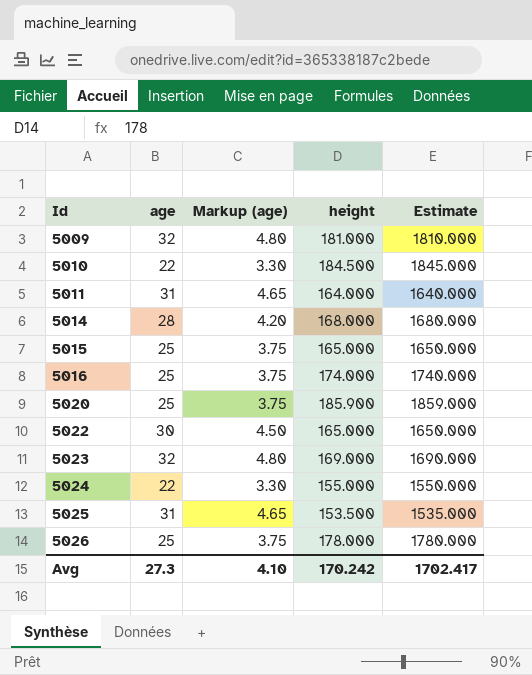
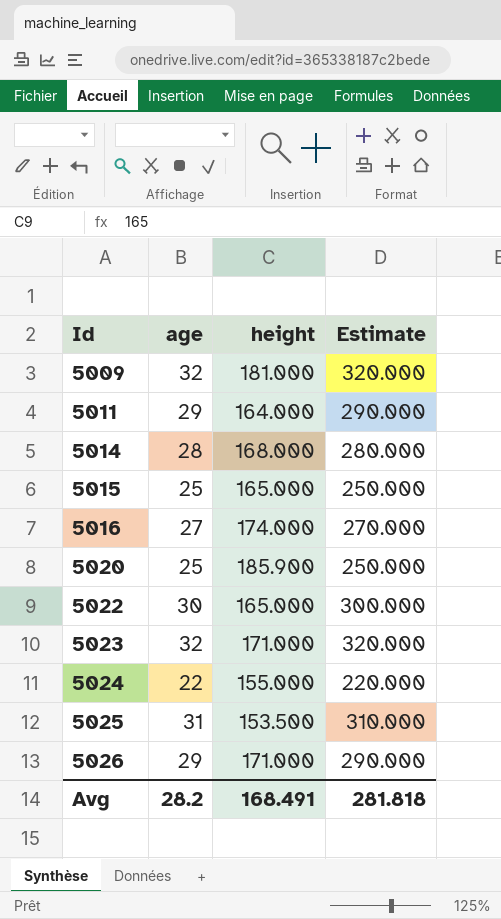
column Markup (age) | formula: [age] * 0.15 -> none
column Estimate | formula: [height] * 10 -> [age] * 10
row 5010: 22 | 3.30 | 184.500 | 1845.000 -> none
5011 | age: 31 -> 29
5016 | age: 25 -> 27
5023 | height: 169.000 -> 171.000
5026 | age: 25 -> 29
5026 | height: 178.000 -> 171.000
Avg | age: 27.3 -> 28.2
Avg | height: 170.242 -> 168.491
Avg | Estimate: 1702.417 -> 281.818

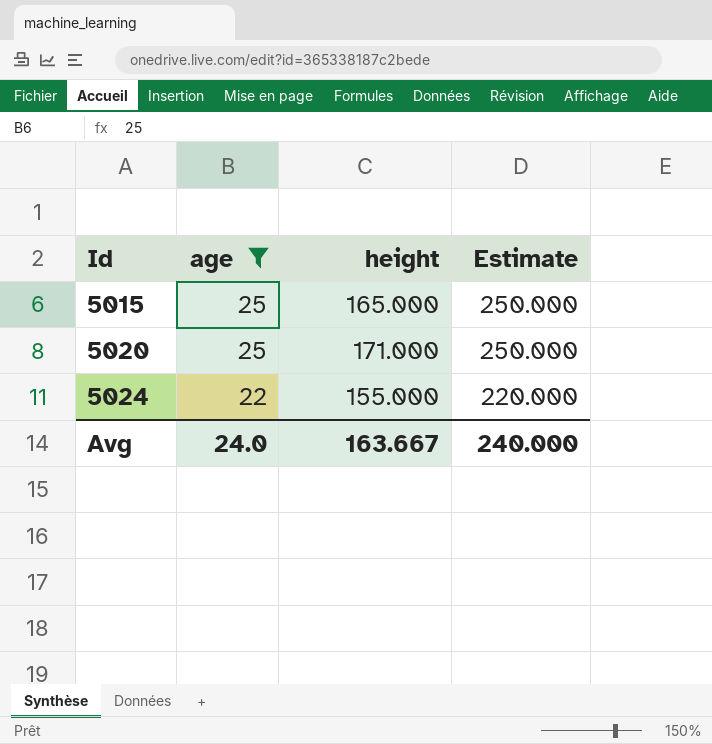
filter: none -> age <= 25
5020 | height: 185.900 -> 171.000
Avg | age: 28.2 -> 24.0
Avg | height: 168.491 -> 163.667
Avg | Estimate: 281.818 -> 240.000

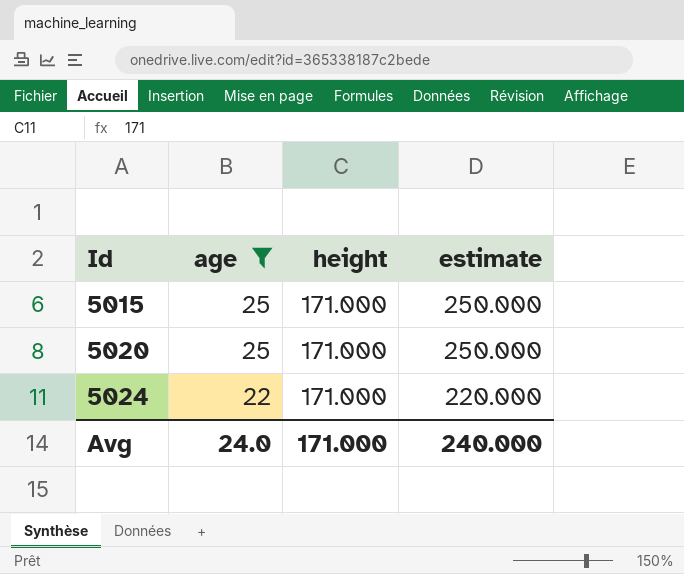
column name: Estimate -> estimate
5015 | height: 165.000 -> 171.000
5024 | height: 155.000 -> 171.000
Avg | height: 163.667 -> 171.000

